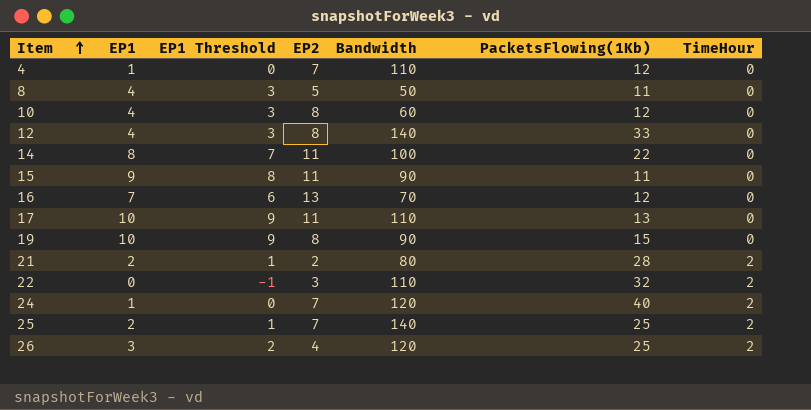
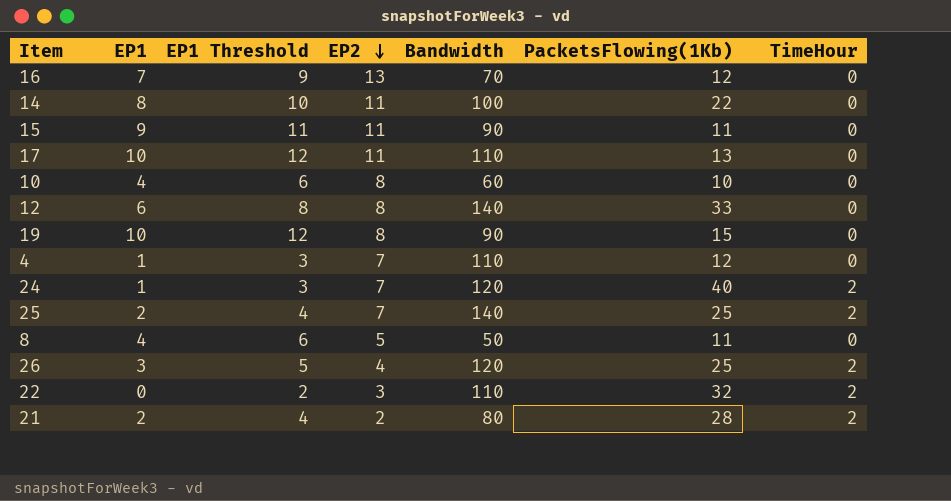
row order: Item ascending -> EP2 descending
column EP1 Threshold | formula: [EP1] - 1 -> [EP1] + 2
10 | PacketsFlowing(1Kb): 12 -> 10
12 | EP1: 4 -> 6

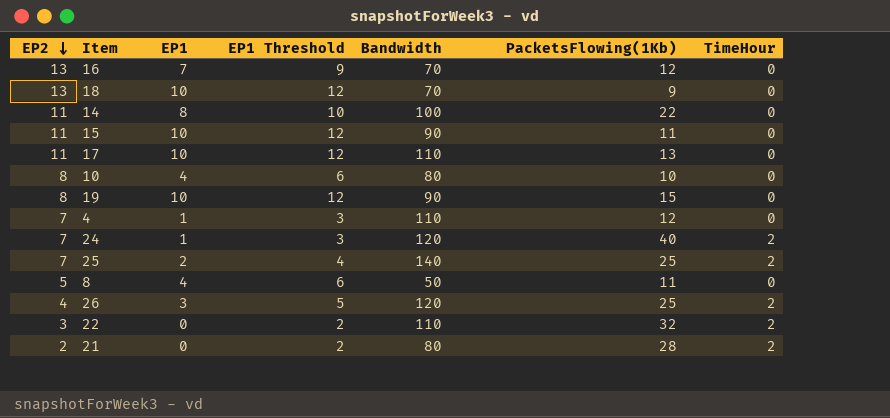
column EP2 | position: 4 -> 1
row 12: 6 | 8 | 8 | 140 | 33 | 0 -> none
row 18: none -> 13 | 10 | 12 | 70 | 9 | 0
15 | EP1: 9 -> 10
15 | EP1 Threshold: 11 -> 12
10 | Bandwidth: 60 -> 80
21 | EP1: 2 -> 0
21 | EP1 Threshold: 4 -> 2

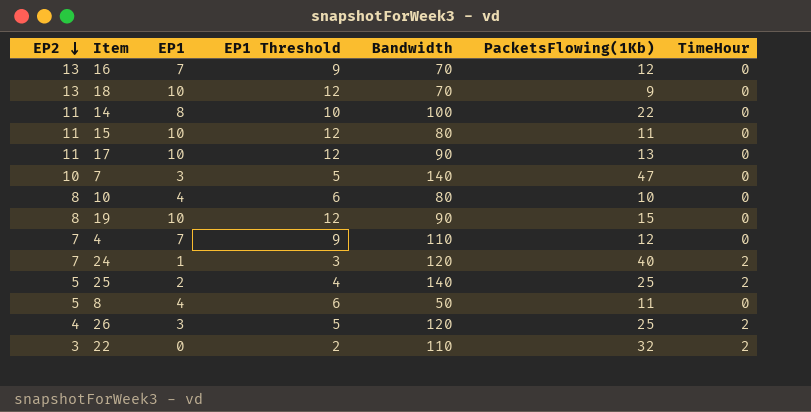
row 21: 2 | 0 | 2 | 80 | 28 | 2 -> none
15 | Bandwidth: 90 -> 80
17 | Bandwidth: 110 -> 90
row 7: none -> 10 | 3 | 5 | 140 | 47 | 0
4 | EP1: 1 -> 7
4 | EP1 Threshold: 3 -> 9
25 | EP2: 7 -> 5

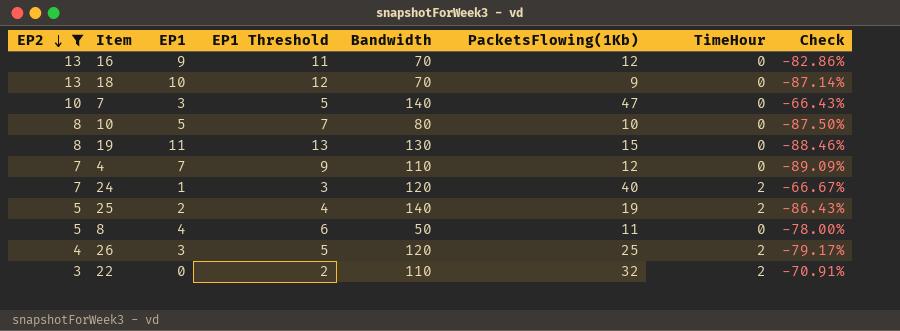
filter: none -> EP2 != 11
column Check | formula: none -> ([PacketsFlowing(1Kb)] - [Bandwidth]) / [Bandwidth]
16 | EP1: 7 -> 9
16 | EP1 Threshold: 9 -> 11
10 | EP1: 4 -> 5
10 | EP1 Threshold: 6 -> 7
19 | EP1: 10 -> 11
19 | EP1 Threshold: 12 -> 13
19 | Bandwidth: 90 -> 130
25 | PacketsFlowing(1Kb): 25 -> 19

